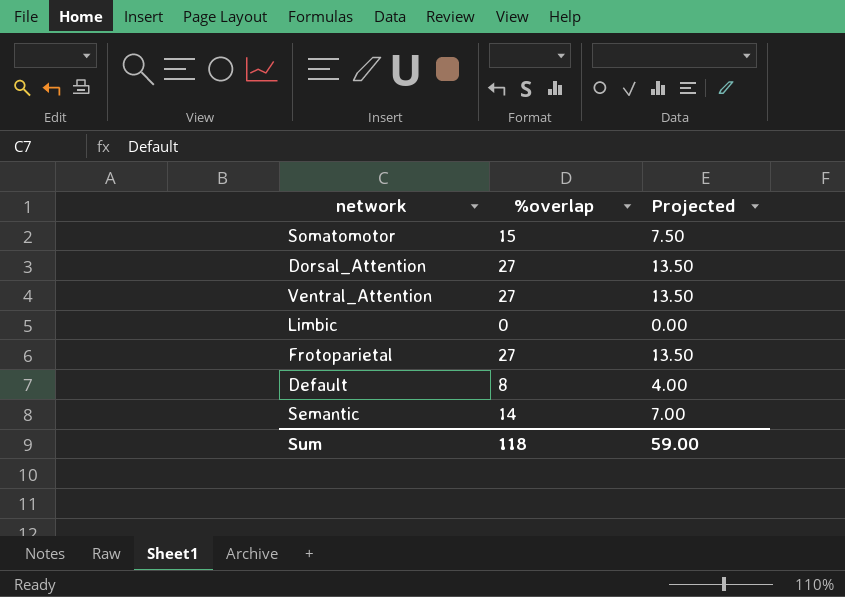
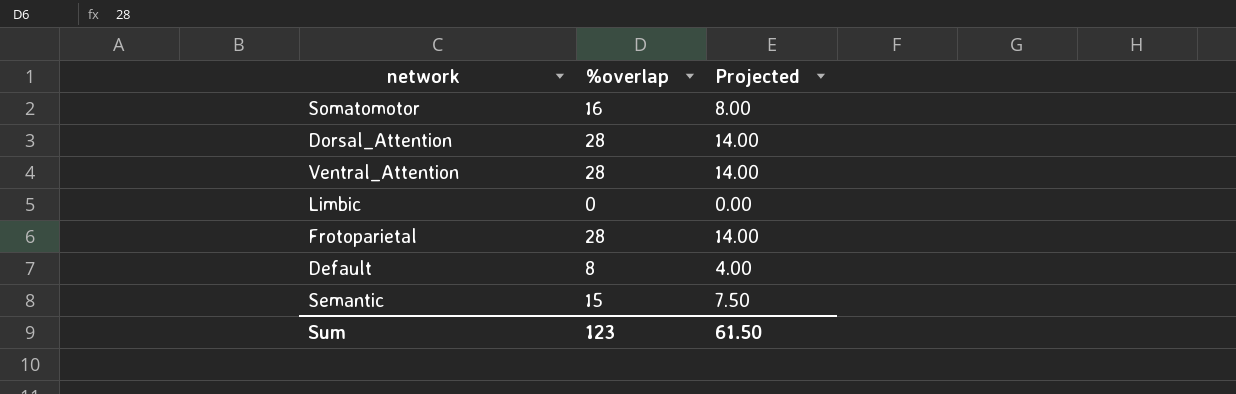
Somatomotor | %overlap: 15 -> 16
Somatomotor | Projected: 7.50 -> 8.00
Dorsal_Attention | %overlap: 27 -> 28
Dorsal_Attention | Projected: 13.50 -> 14.00
Ventral_Attention | %overlap: 27 -> 28
Ventral_Attention | Projected: 13.50 -> 14.00
Frotoparietal | %overlap: 27 -> 28
Frotoparietal | Projected: 13.50 -> 14.00
Semantic | %overlap: 14 -> 15
Semantic | Projected: 7.00 -> 7.50
Sum | %overlap: 118 -> 123
Sum | Projected: 59.00 -> 61.50

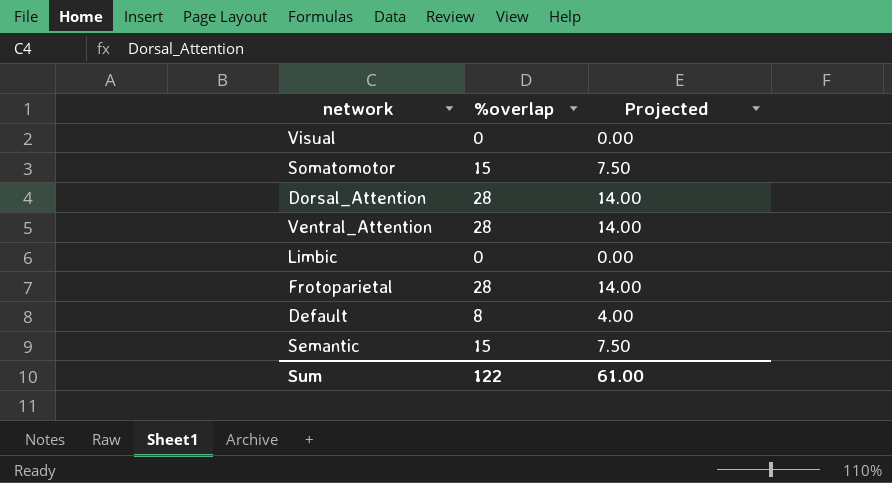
row Visual: none -> 0 | 0.00
Somatomotor | %overlap: 16 -> 15
Somatomotor | Projected: 8.00 -> 7.50
Sum | %overlap: 123 -> 122
Sum | Projected: 61.50 -> 61.00

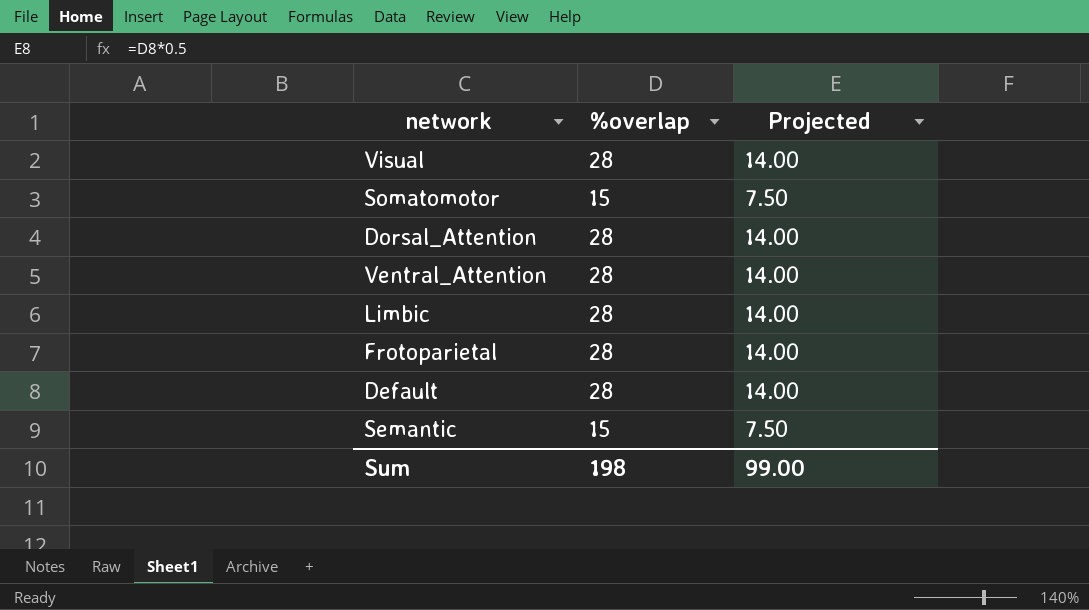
Visual | %overlap: 0 -> 28
Visual | Projected: 0.00 -> 14.00
Limbic | %overlap: 0 -> 28
Limbic | Projected: 0.00 -> 14.00
Default | %overlap: 8 -> 28
Default | Projected: 4.00 -> 14.00
Sum | %overlap: 122 -> 198
Sum | Projected: 61.00 -> 99.00

